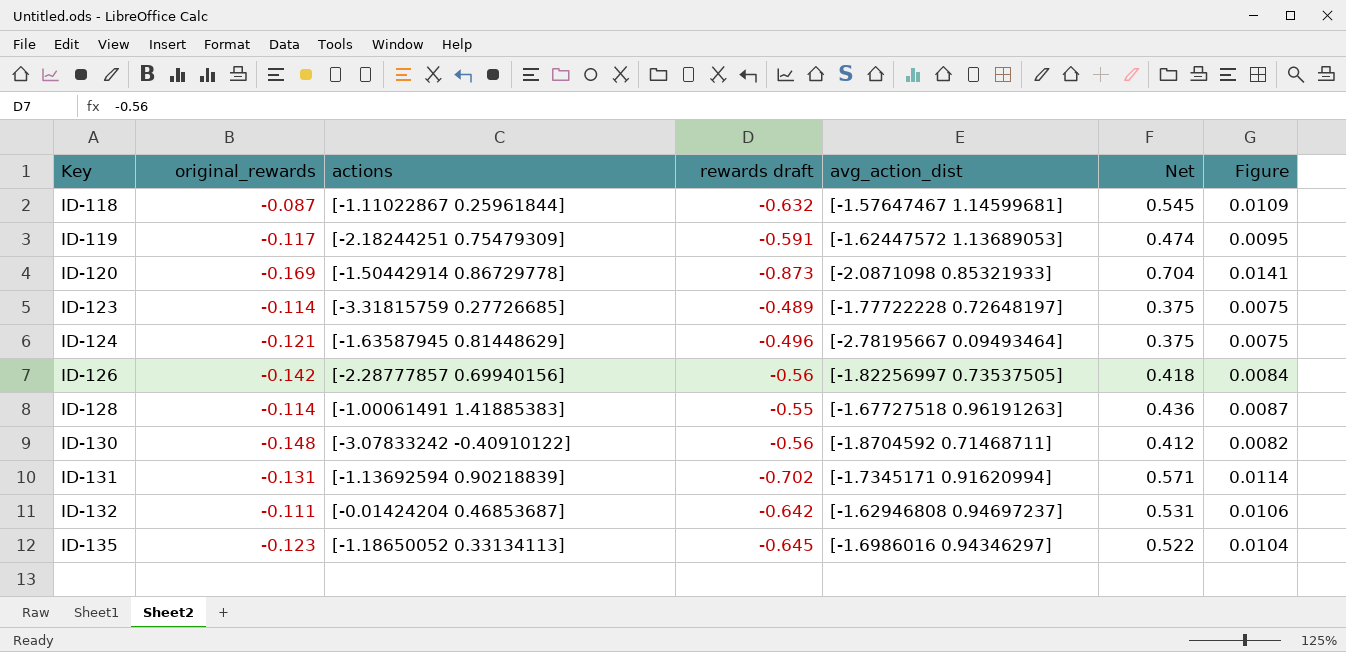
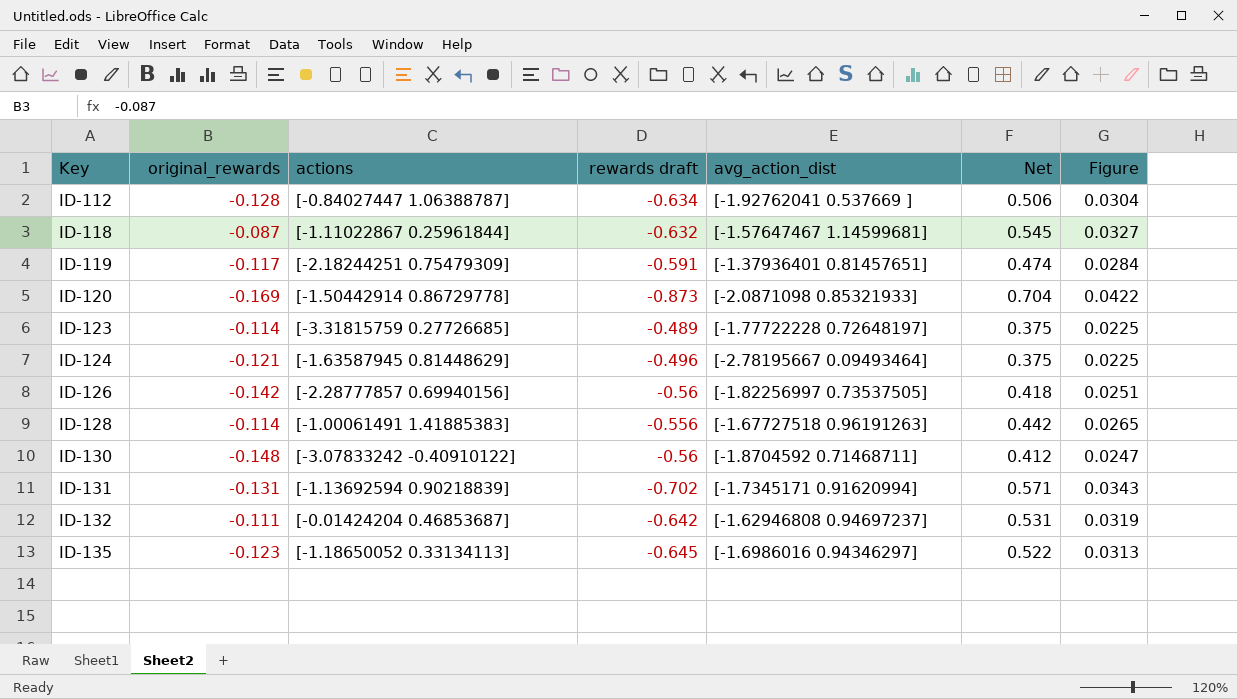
column Figure | formula: [Net] * 0.02 -> [Net] * 0.06
row ID-112: none -> -0.128 | [-0.84027447 1.06388787] | -0.634 | [-1.92762041 0.537669 ] | 0.506 | 0.0304
ID-119 | avg_action_dist: [-1.62447572 1.13689053] -> [-1.37936401 0.81457651]
ID-128 | rewards draft: -0.55 -> -0.556
ID-128 | Net: 0.436 -> 0.442

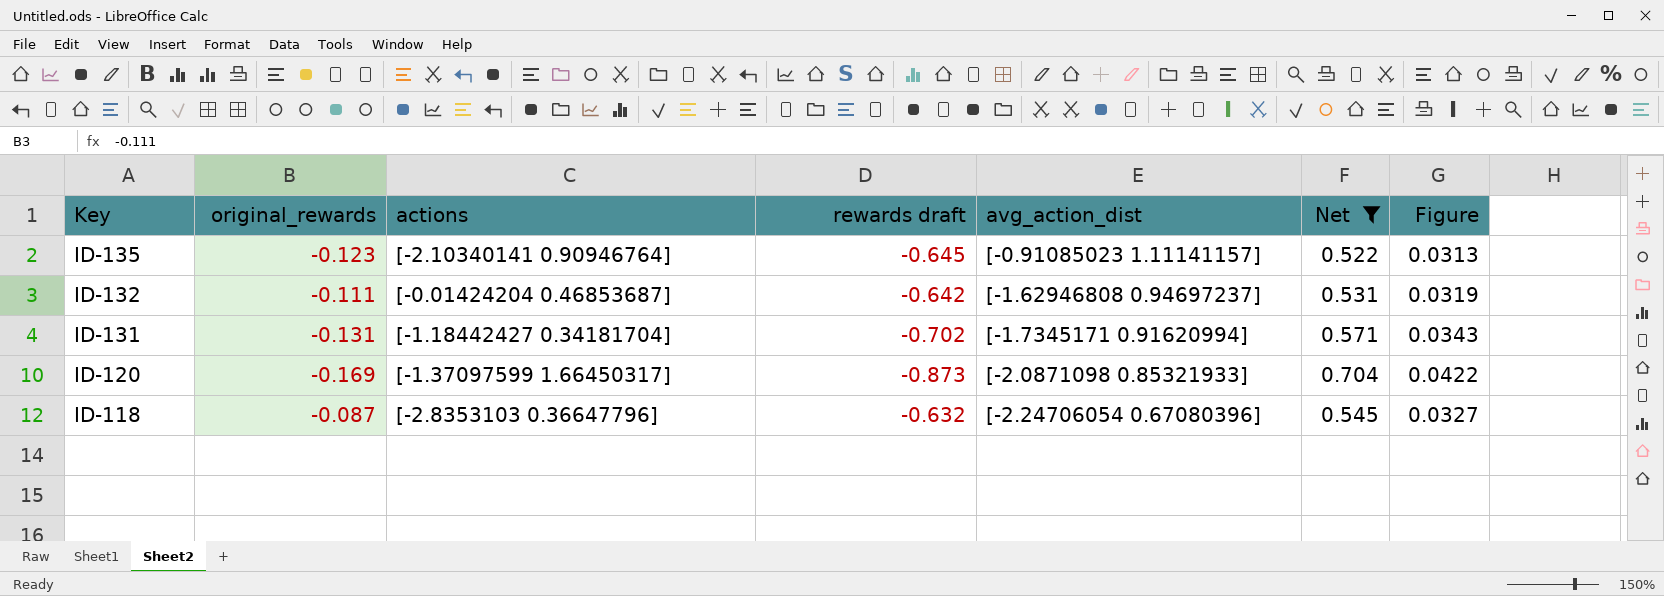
filter: none -> Net >= 0.522
row order: Key ascending -> Key descending
ID-135 | actions: [-1.18650052 0.33134113] -> [-2.10340141 0.90946764]
ID-135 | avg_action_dist: [-1.6986016 0.94346297] -> [-0.91085023 1.11141157]
ID-131 | actions: [-1.13692594 0.90218839] -> [-1.18442427 0.34181704]
ID-120 | actions: [-1.50442914 0.86729778] -> [-1.37097599 1.66450317]
ID-118 | actions: [-1.11022867 0.25961844] -> [-2.8353103 0.36647796]
ID-118 | avg_action_dist: [-1.57647467 1.14599681] -> [-2.24706054 0.67080396]

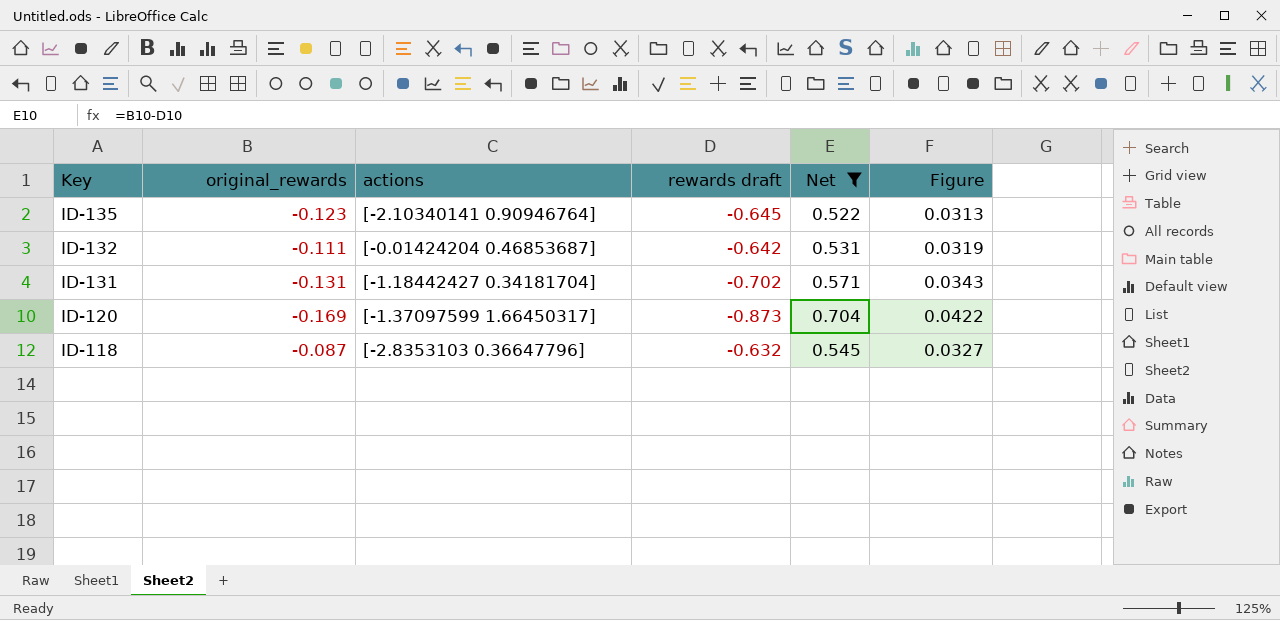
column avg_action_dist | position: 5 -> none

